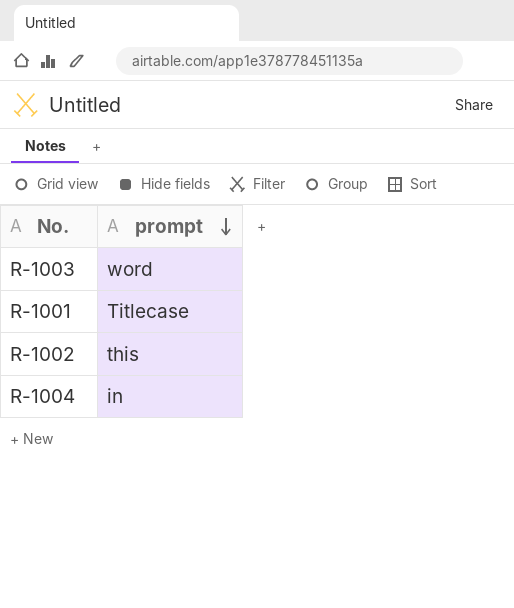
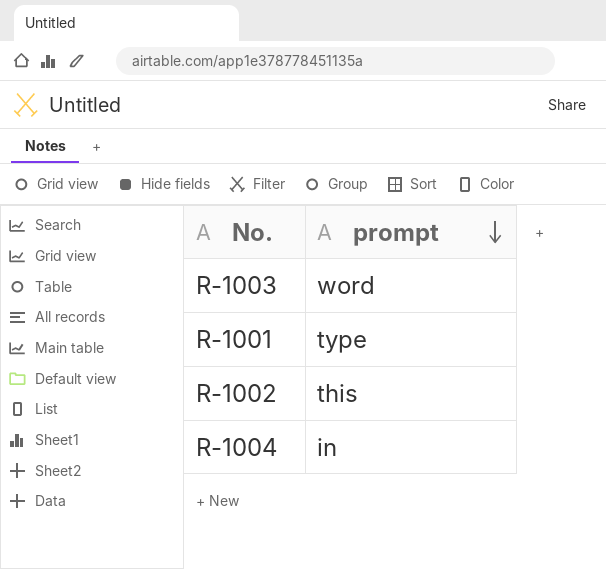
R-1001 | prompt: Titlecase -> type

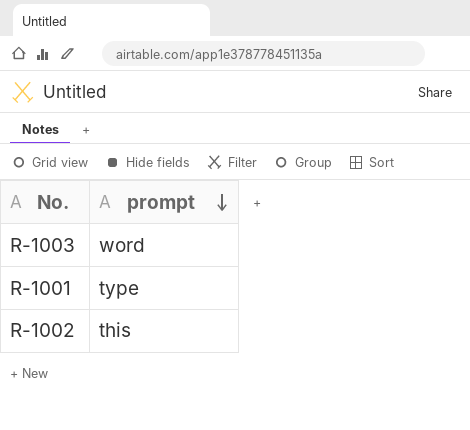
row R-1004: in -> none

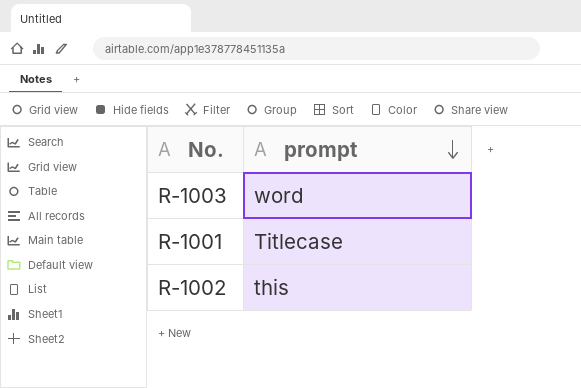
R-1001 | prompt: type -> Titlecase

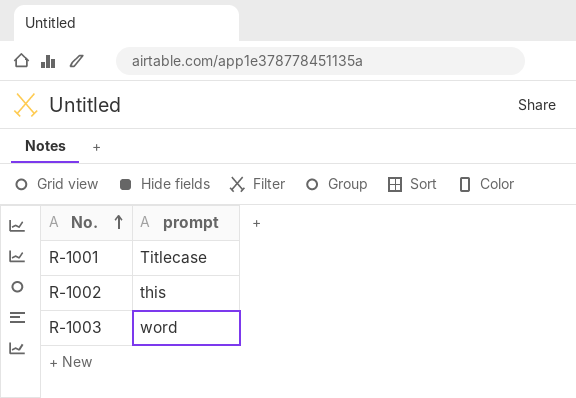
row order: prompt descending -> No. ascending

